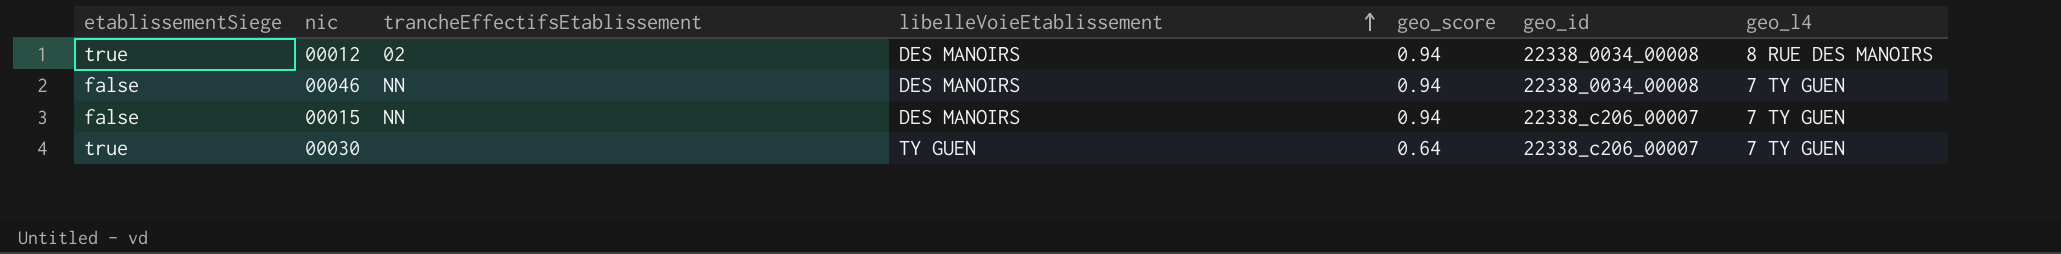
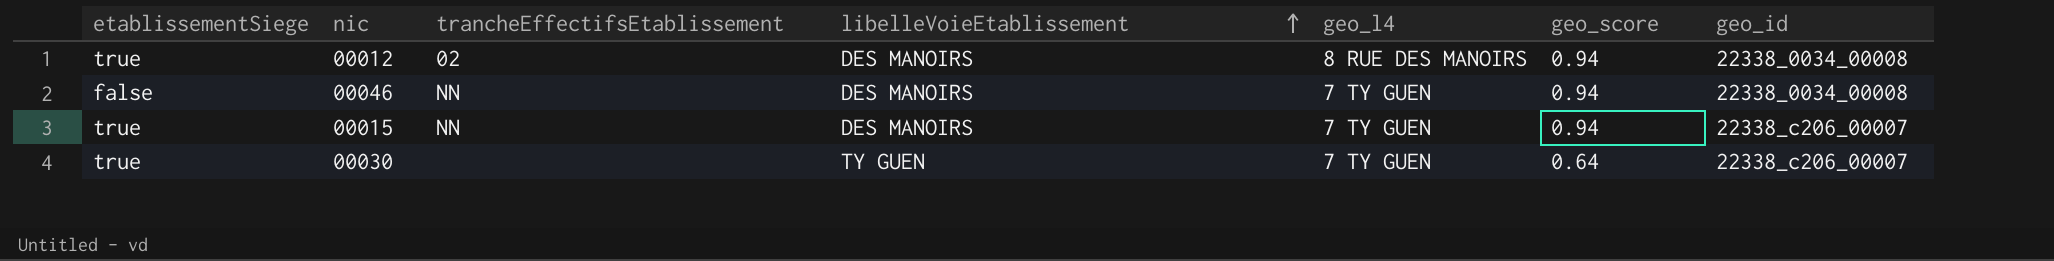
column geo_l4 | position: 7 -> 5
00015 | etablissementSiege: false -> true

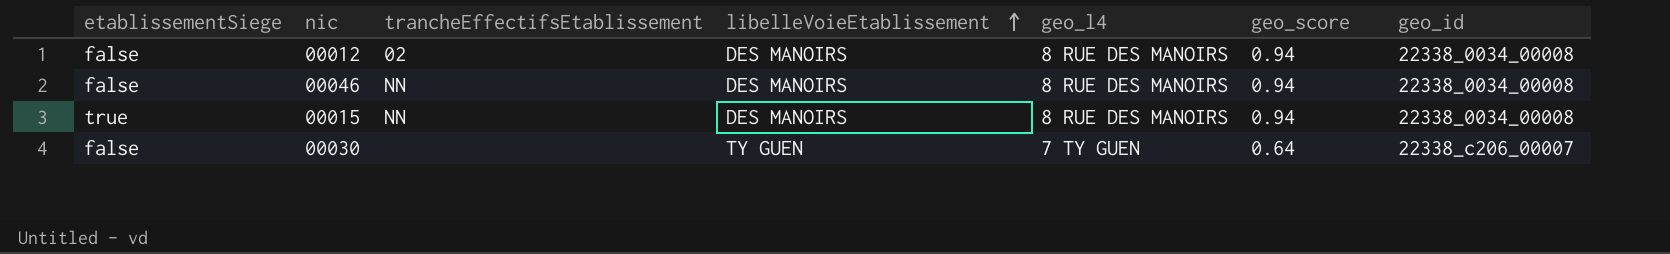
00012 | etablissementSiege: true -> false
00046 | geo_l4: 7 TY GUEN -> 8 RUE DES MANOIRS
00015 | geo_l4: 7 TY GUEN -> 8 RUE DES MANOIRS
00015 | geo_id: 22338_c206_00007 -> 22338_0034_00008
00030 | etablissementSiege: true -> false

